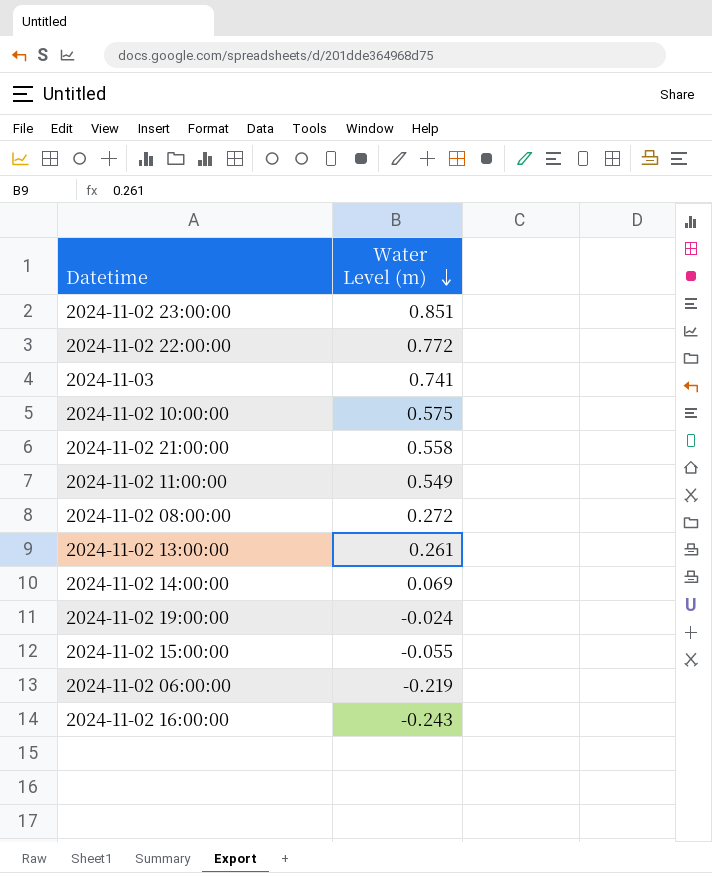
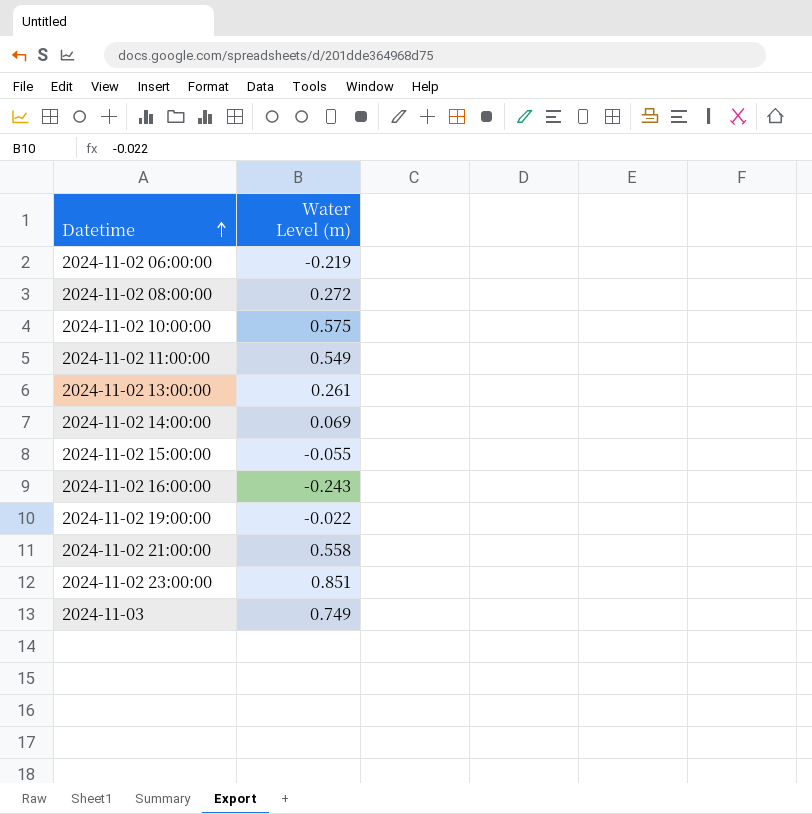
row order: Water Level (m) descending -> Datetime ascending
row 2024-11-02 22:00:00: 0.772 -> none
2024-11-02 19:00:00 | Water Level (m): -0.024 -> -0.022
2024-11-03 | Water Level (m): 0.741 -> 0.749

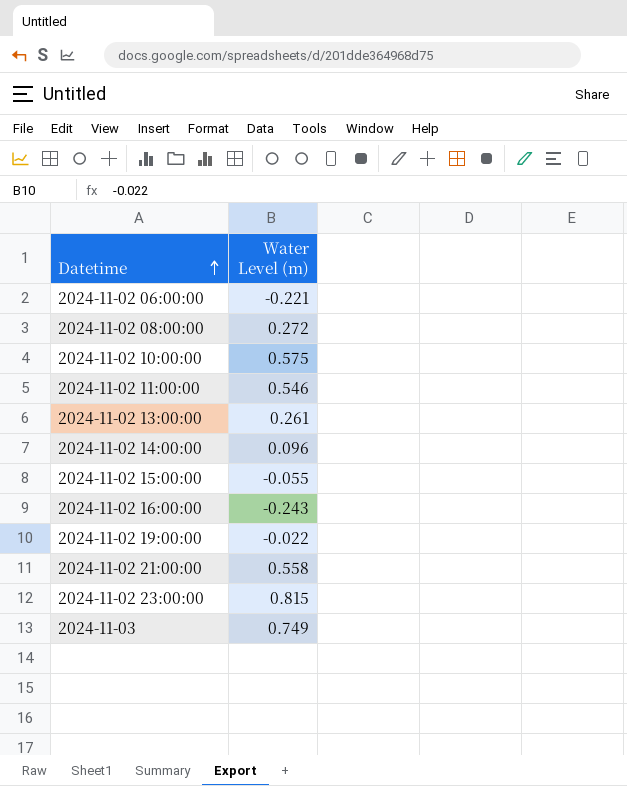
2024-11-02 06:00:00 | Water Level (m): -0.219 -> -0.221
2024-11-02 11:00:00 | Water Level (m): 0.549 -> 0.546
2024-11-02 14:00:00 | Water Level (m): 0.069 -> 0.096
2024-11-02 23:00:00 | Water Level (m): 0.851 -> 0.815

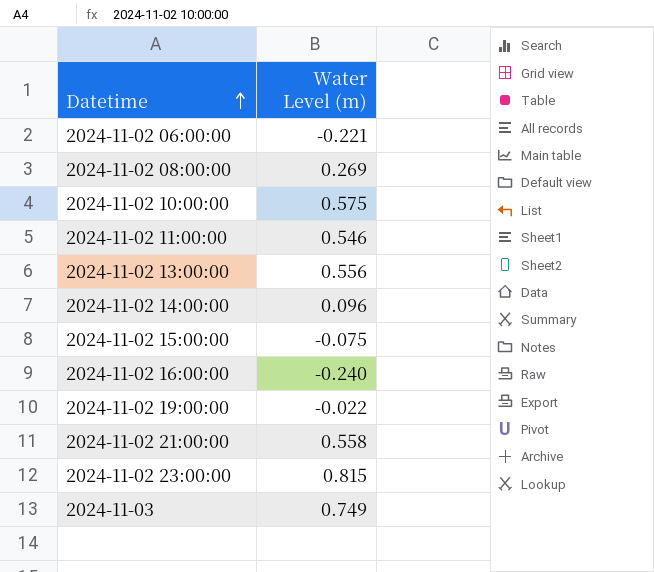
2024-11-02 08:00:00 | Water Level (m): 0.272 -> 0.269
2024-11-02 13:00:00 | Water Level (m): 0.261 -> 0.556
2024-11-02 15:00:00 | Water Level (m): -0.055 -> -0.075
2024-11-02 16:00:00 | Water Level (m): -0.243 -> -0.240

